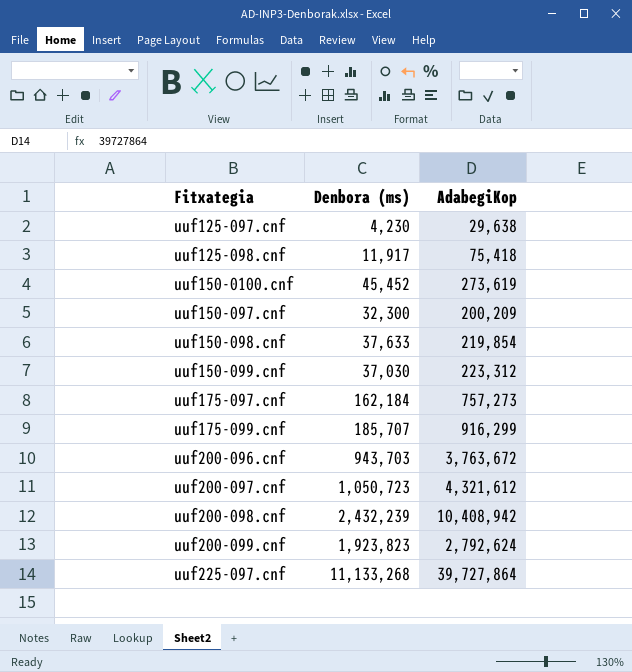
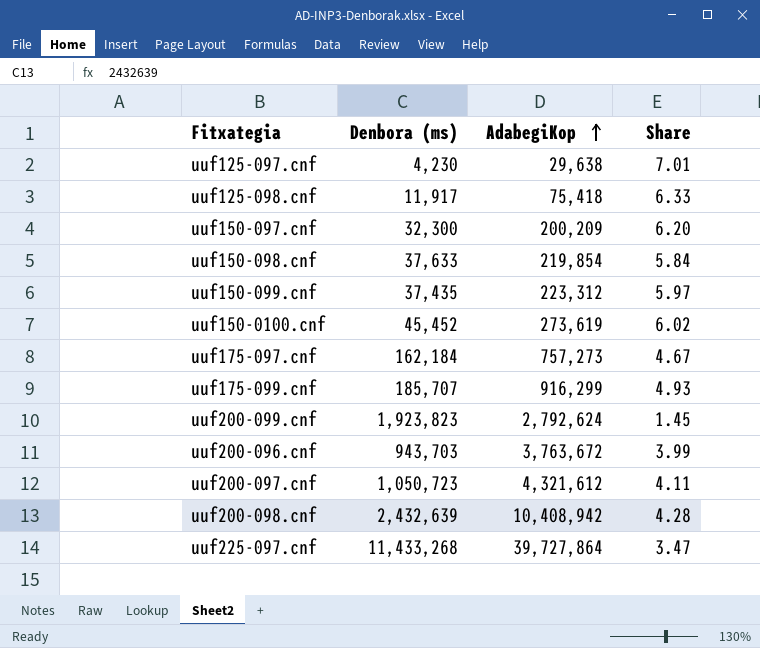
row order: none -> AdabegiKop ascending
column Share | formula: none -> [AdabegiKop] / [Denbora (ms)]
uuf150-099.cnf | Denbora (ms): 37,030 -> 37,435
uuf200-098.cnf | Denbora (ms): 2,432,239 -> 2,432,639
uuf225-097.cnf | Denbora (ms): 11,133,268 -> 11,433,268

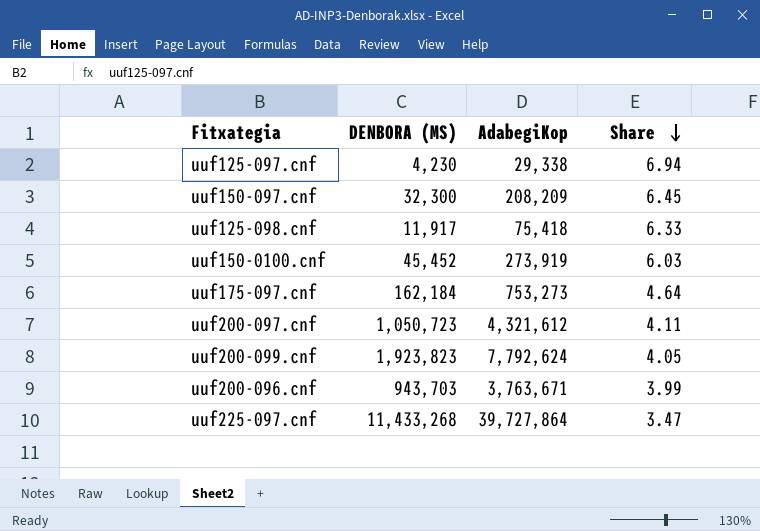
row order: AdabegiKop ascending -> Share descending
column name: Denbora (ms) -> DENBORA (MS)
row uuf150-098.cnf: 37,633 | 219,854 | 5.84 -> none
row uuf150-099.cnf: 37,435 | 223,312 | 5.97 -> none
row uuf175-099.cnf: 185,707 | 916,299 | 4.93 -> none
row uuf200-098.cnf: 2,432,639 | 10,408,942 | 4.28 -> none
uuf125-097.cnf | AdabegiKop: 29,638 -> 29,338
uuf125-097.cnf | Share: 7.01 -> 6.94
uuf150-097.cnf | AdabegiKop: 200,209 -> 208,209
uuf150-097.cnf | Share: 6.20 -> 6.45
uuf150-0100.cnf | AdabegiKop: 273,619 -> 273,919
uuf150-0100.cnf | Share: 6.02 -> 6.03
uuf175-097.cnf | AdabegiKop: 757,273 -> 753,273
uuf175-097.cnf | Share: 4.67 -> 4.64
uuf200-099.cnf | AdabegiKop: 2,792,624 -> 7,792,624
uuf200-099.cnf | Share: 1.45 -> 4.05
uuf200-096.cnf | AdabegiKop: 3,763,672 -> 3,763,671

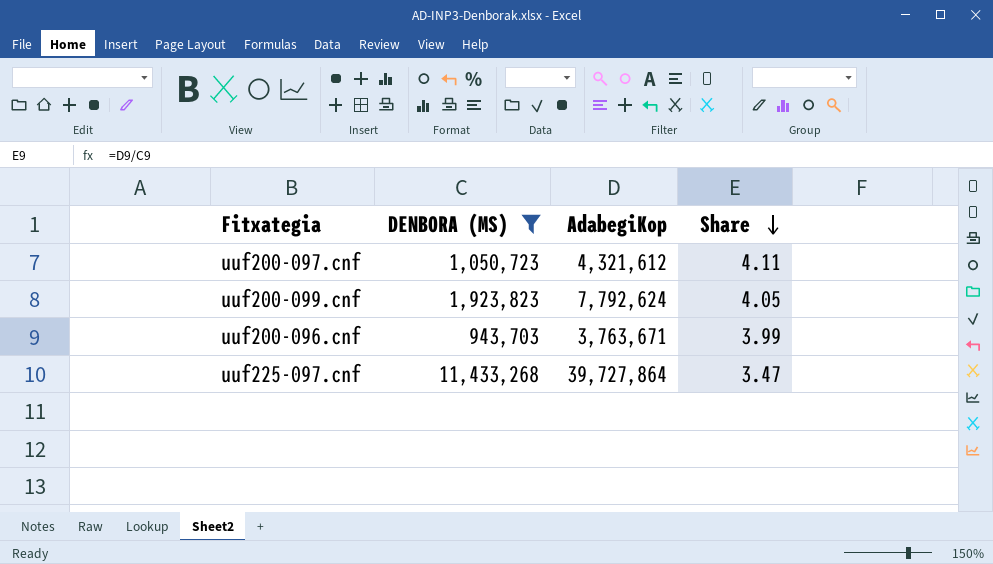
filter: none -> DENBORA (MS) >= 943,703

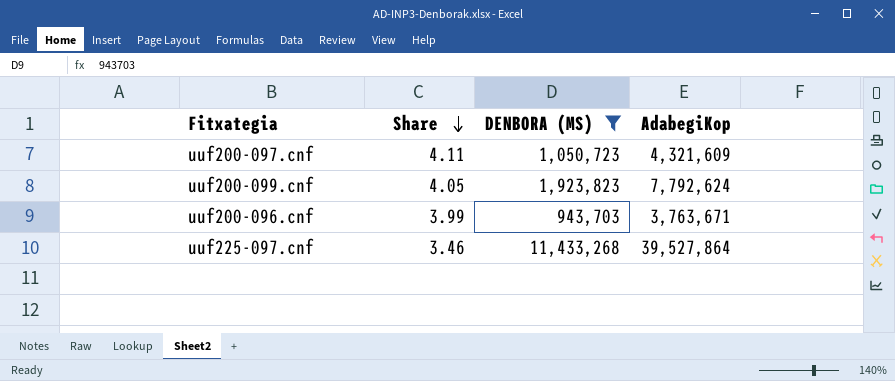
column Share | position: 4 -> 2
uuf200-097.cnf | AdabegiKop: 4,321,612 -> 4,321,609
uuf225-097.cnf | Share: 3.47 -> 3.46
uuf225-097.cnf | AdabegiKop: 39,727,864 -> 39,527,864

